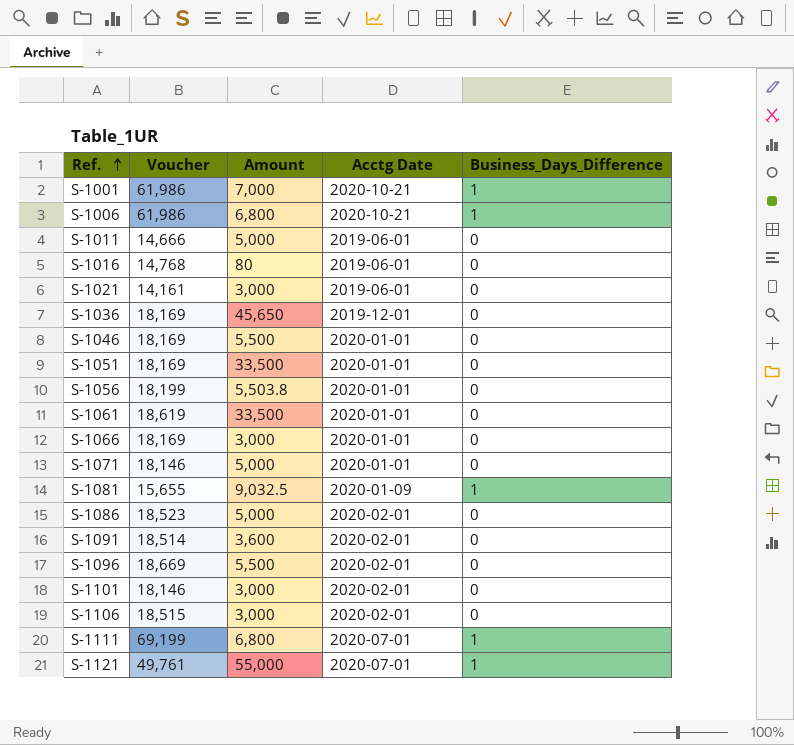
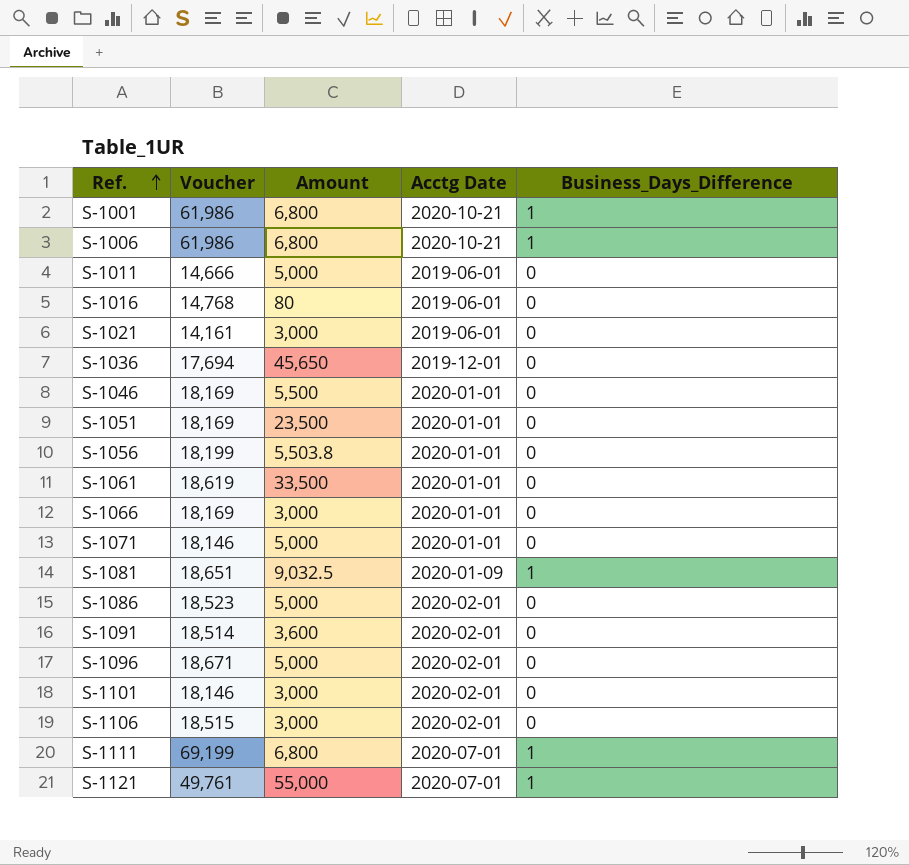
S-1001 | Amount: 7,000 -> 6,800
S-1036 | Voucher: 18,169 -> 17,694
S-1051 | Amount: 33,500 -> 23,500
S-1081 | Voucher: 15,655 -> 18,651
S-1096 | Voucher: 18,669 -> 18,671
S-1096 | Amount: 5,500 -> 5,000

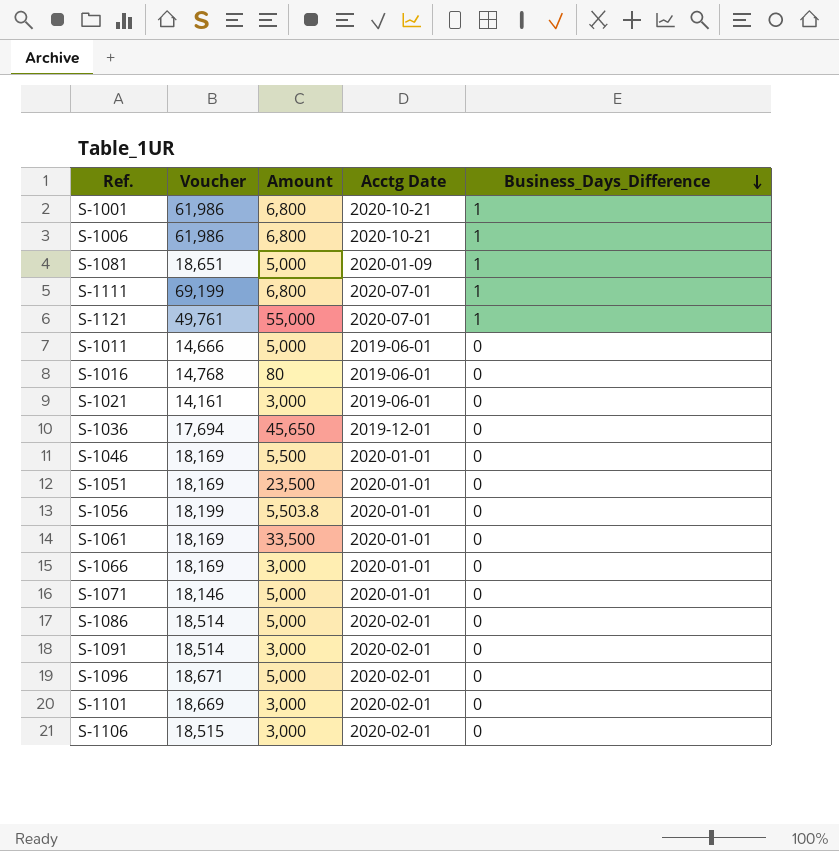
row order: Ref. ascending -> Business_Days_Difference descending
S-1081 | Amount: 9,032.5 -> 5,000
S-1061 | Voucher: 18,619 -> 18,169
S-1086 | Voucher: 18,523 -> 18,514
S-1091 | Amount: 3,600 -> 3,000
S-1101 | Voucher: 18,146 -> 18,669

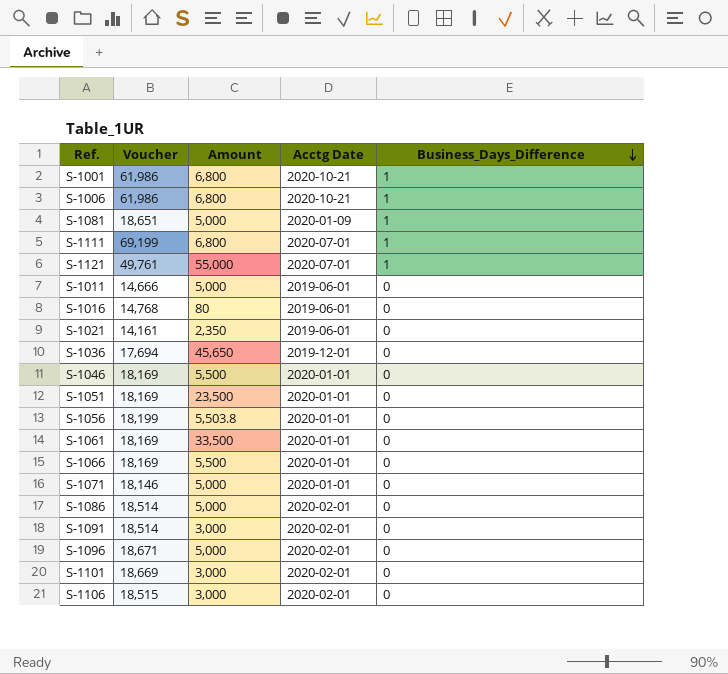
S-1021 | Amount: 3,000 -> 2,350
S-1066 | Amount: 3,000 -> 5,500

